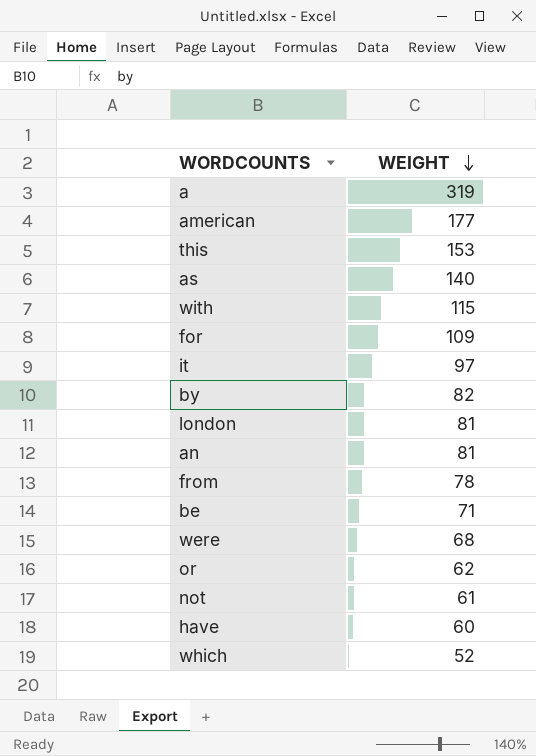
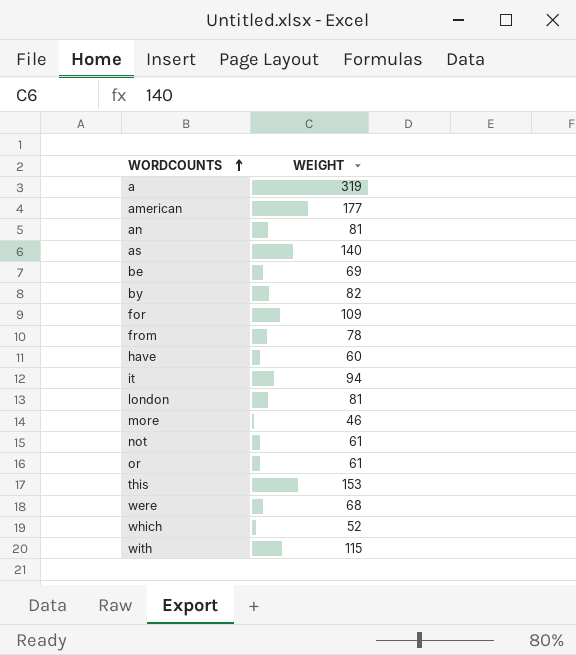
row order: WEIGHT descending -> WORDCOUNTS ascending
be | WEIGHT: 71 -> 69
it | WEIGHT: 97 -> 94
row more: none -> 46
or | WEIGHT: 62 -> 61

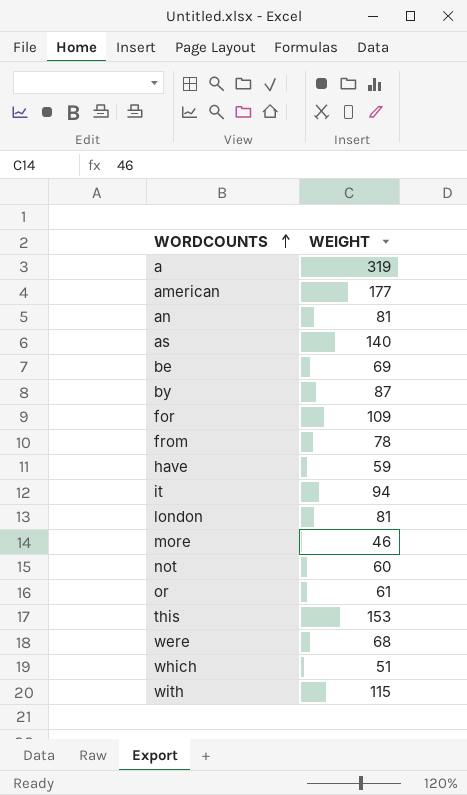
by | WEIGHT: 82 -> 87
have | WEIGHT: 60 -> 59
not | WEIGHT: 61 -> 60
which | WEIGHT: 52 -> 51

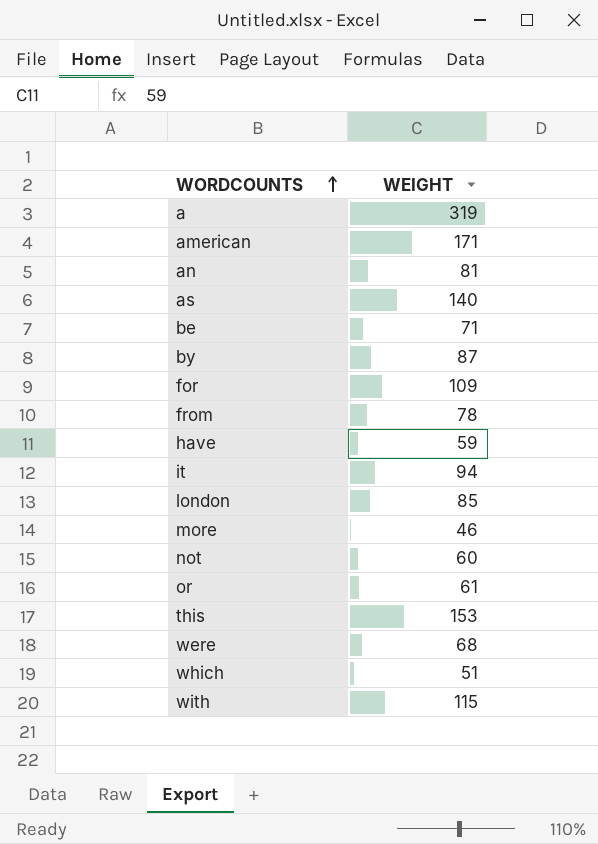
american | WEIGHT: 177 -> 171
be | WEIGHT: 69 -> 71
london | WEIGHT: 81 -> 85

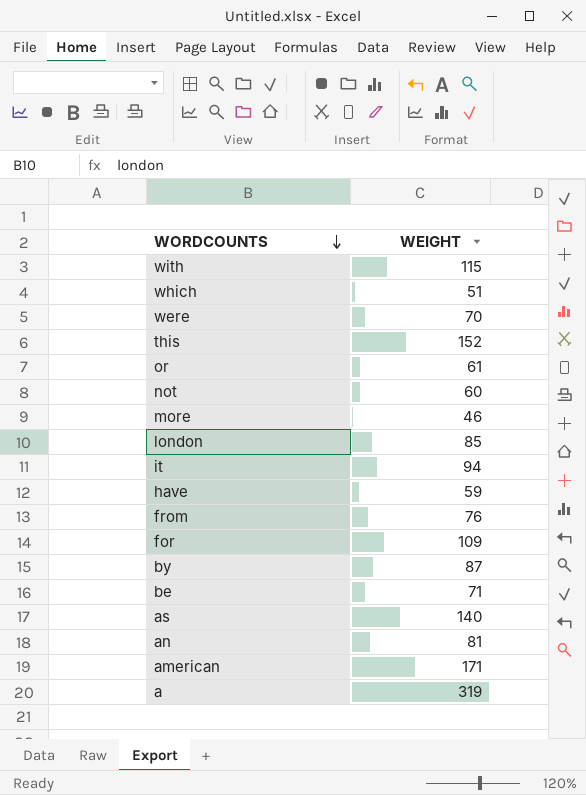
row order: WORDCOUNTS ascending -> WORDCOUNTS descending
were | WEIGHT: 68 -> 70
this | WEIGHT: 153 -> 152
from | WEIGHT: 78 -> 76

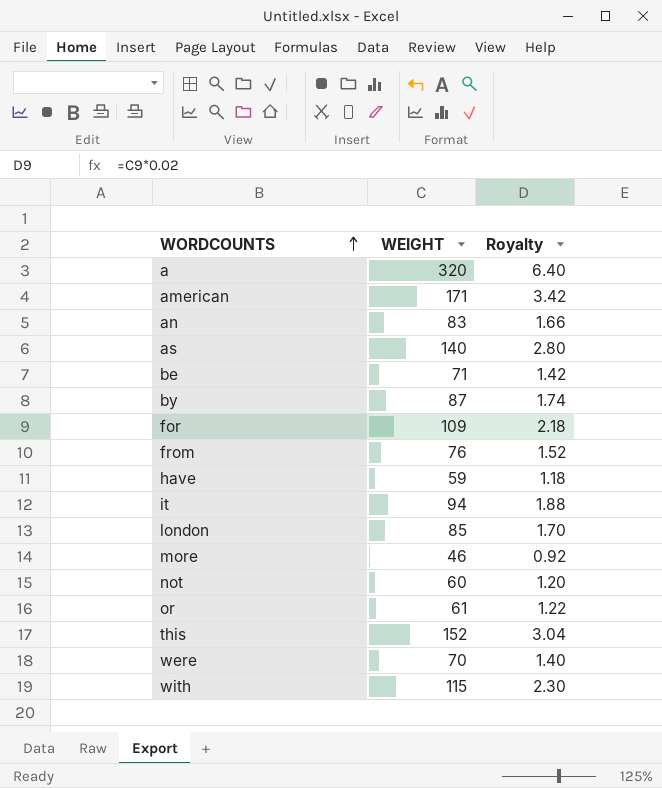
row order: WORDCOUNTS descending -> WORDCOUNTS ascending
column Royalty | formula: none -> [WEIGHT] * 0.02
row which: 51 -> none
a | WEIGHT: 319 -> 320
an | WEIGHT: 81 -> 83

